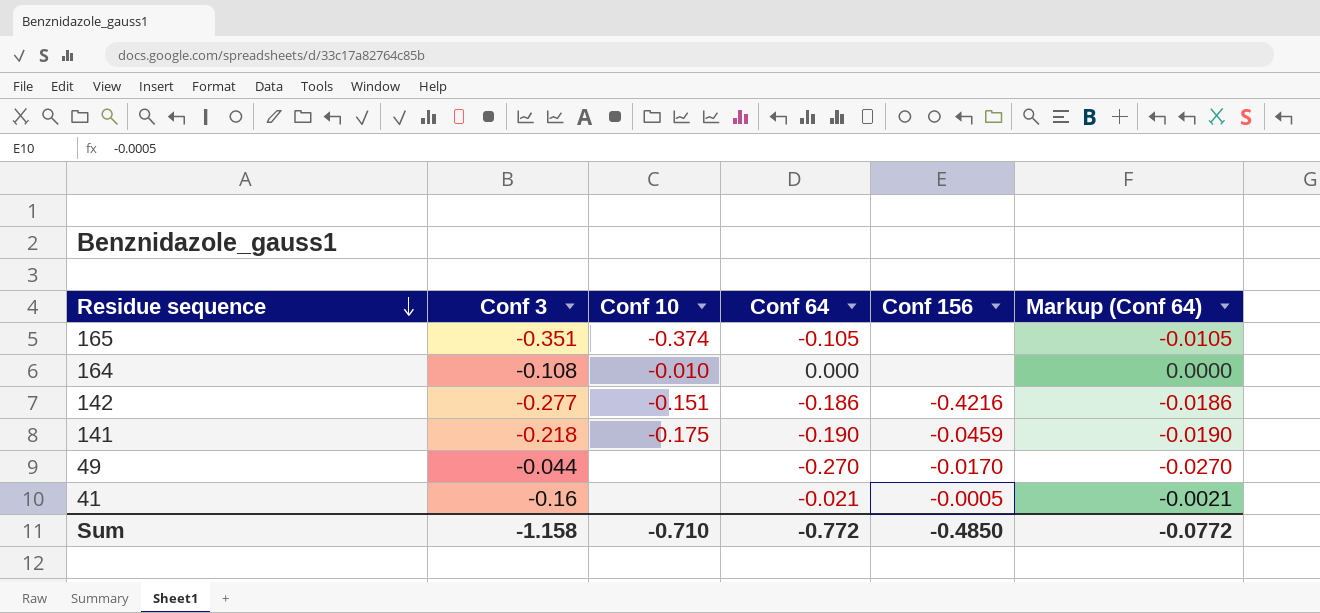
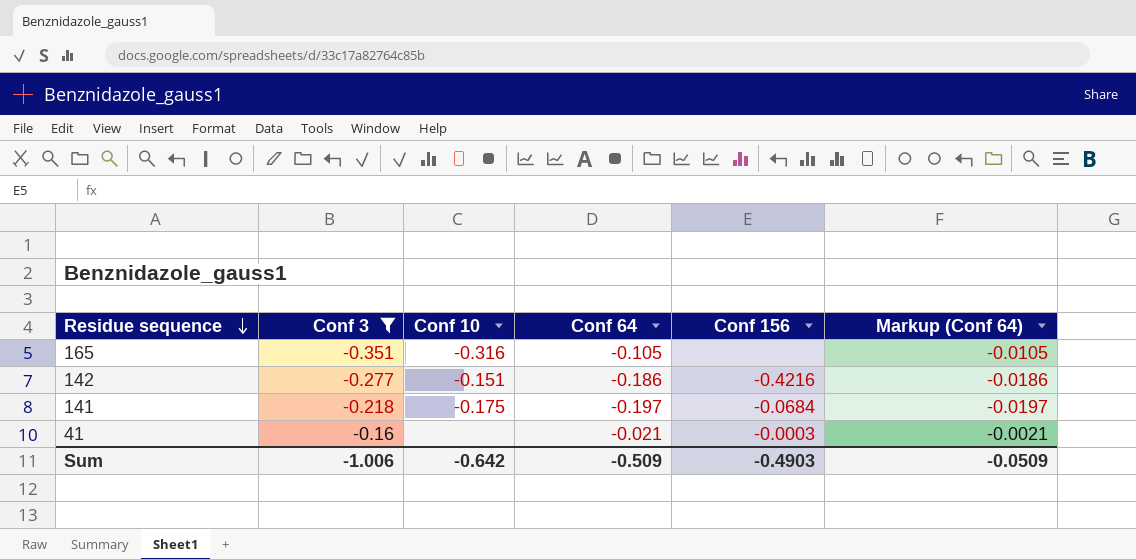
filter: none -> Conf 3 <= -0.16
165 | Conf 10: -0.374 -> -0.316
141 | Conf 64: -0.190 -> -0.197
141 | Conf 156: -0.0459 -> -0.0684
141 | Markup (Conf 64): -0.0190 -> -0.0197
41 | Conf 156: -0.0005 -> -0.0003
Sum | Conf 3: -1.158 -> -1.006
Sum | Conf 10: -0.710 -> -0.642
Sum | Conf 64: -0.772 -> -0.509
Sum | Conf 156: -0.4850 -> -0.4903
Sum | Markup (Conf 64): -0.0772 -> -0.0509

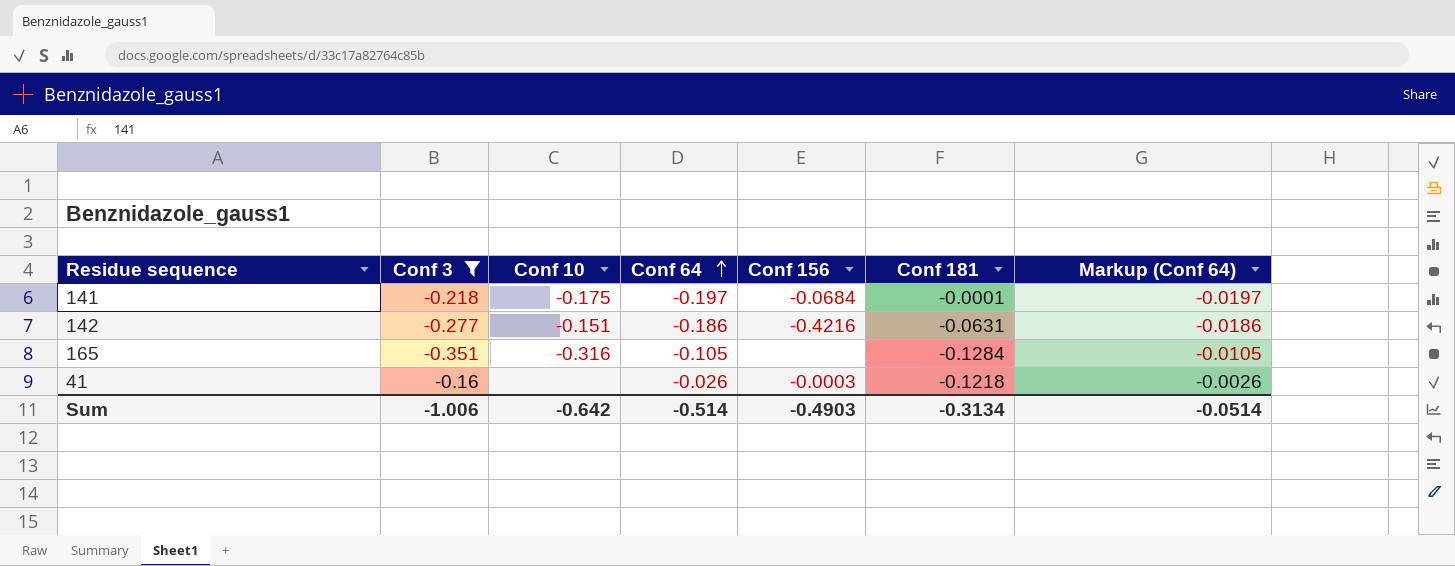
row order: Residue sequence descending -> Conf 64 ascending
column Conf 181 | position: none -> 6
41 | Conf 64: -0.021 -> -0.026
41 | Markup (Conf 64): -0.0021 -> -0.0026
Sum | Conf 64: -0.509 -> -0.514
Sum | Markup (Conf 64): -0.0509 -> -0.0514

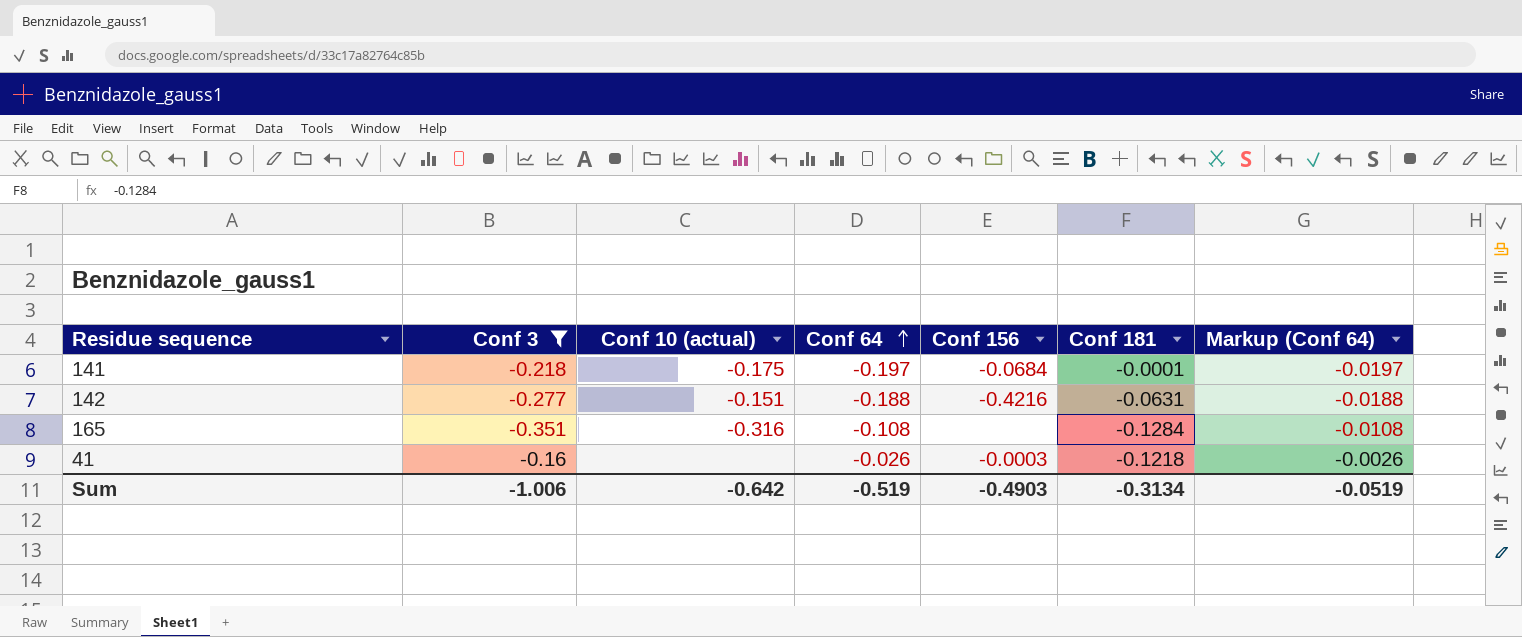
column name: Conf 10 -> Conf 10 (actual)
142 | Conf 64: -0.186 -> -0.188
142 | Markup (Conf 64): -0.0186 -> -0.0188
165 | Conf 64: -0.105 -> -0.108
165 | Markup (Conf 64): -0.0105 -> -0.0108
Sum | Conf 64: -0.514 -> -0.519
Sum | Markup (Conf 64): -0.0514 -> -0.0519

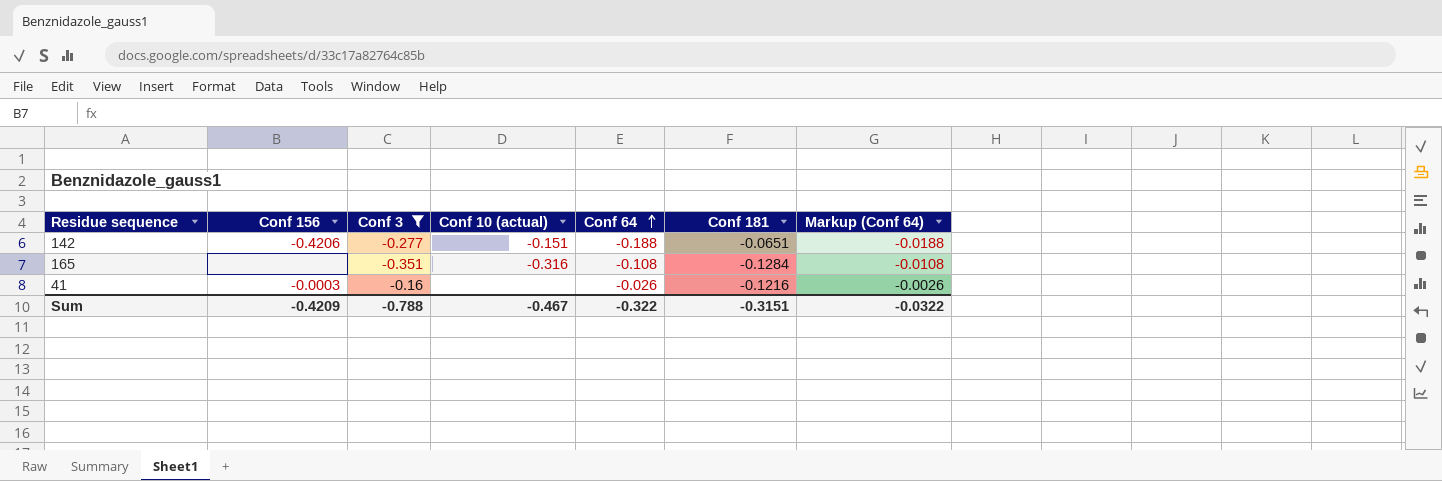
column Conf 156 | position: 5 -> 2
row 141: -0.218 | -0.175 | -0.197 | -0.0684 | -0.0001 | -0.0197 -> none
142 | Conf 156: -0.4216 -> -0.4206
142 | Conf 181: -0.0631 -> -0.0651
41 | Conf 181: -0.1218 -> -0.1216
Sum | Conf 156: -0.4903 -> -0.4209
Sum | Conf 3: -1.006 -> -0.788
Sum | Conf 10 (actual): -0.642 -> -0.467
Sum | Conf 64: -0.519 -> -0.322
Sum | Conf 181: -0.3134 -> -0.3151
Sum | Markup (Conf 64): -0.0519 -> -0.0322

